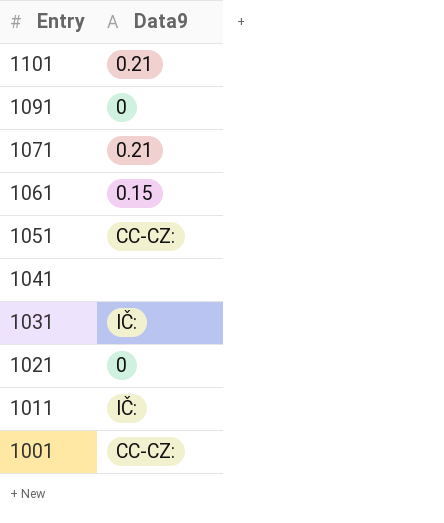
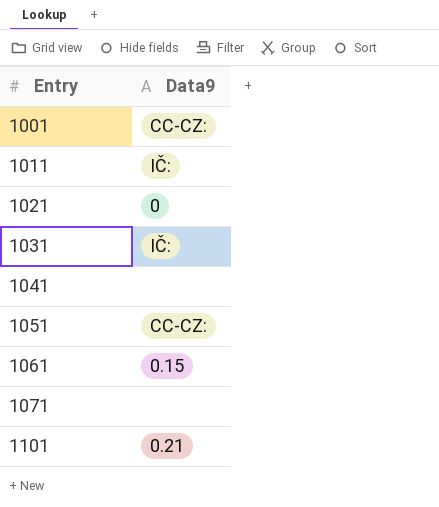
row order: Entry descending -> Entry ascending
row 1091: 0 -> none
1071 | Data9: 0.21 -> none

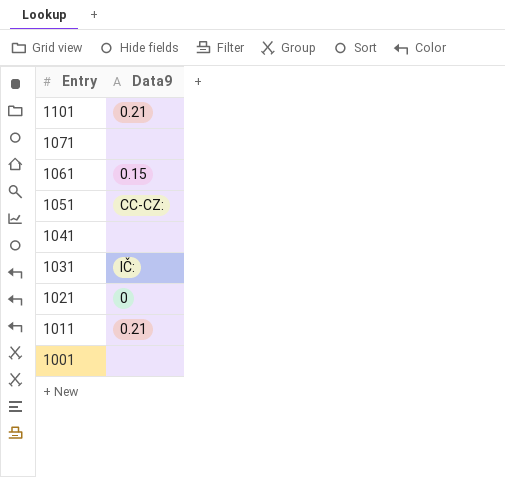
row order: Entry ascending -> Entry descending
1011 | Data9: IČ: -> 0.21
1001 | Data9: CC-CZ: -> none

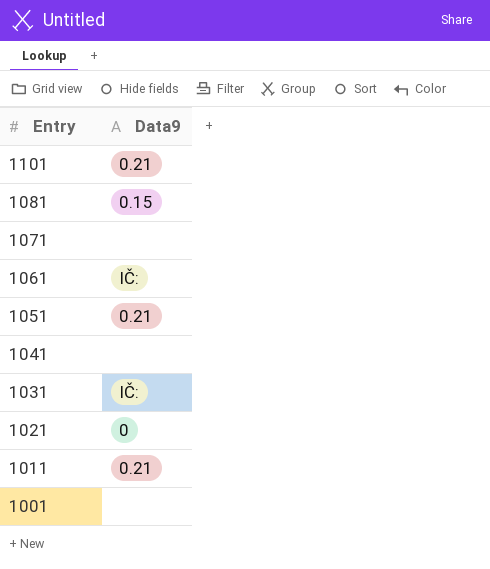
row 1081: none -> 0.15
1061 | Data9: 0.15 -> IČ:
1051 | Data9: CC-CZ: -> 0.21

